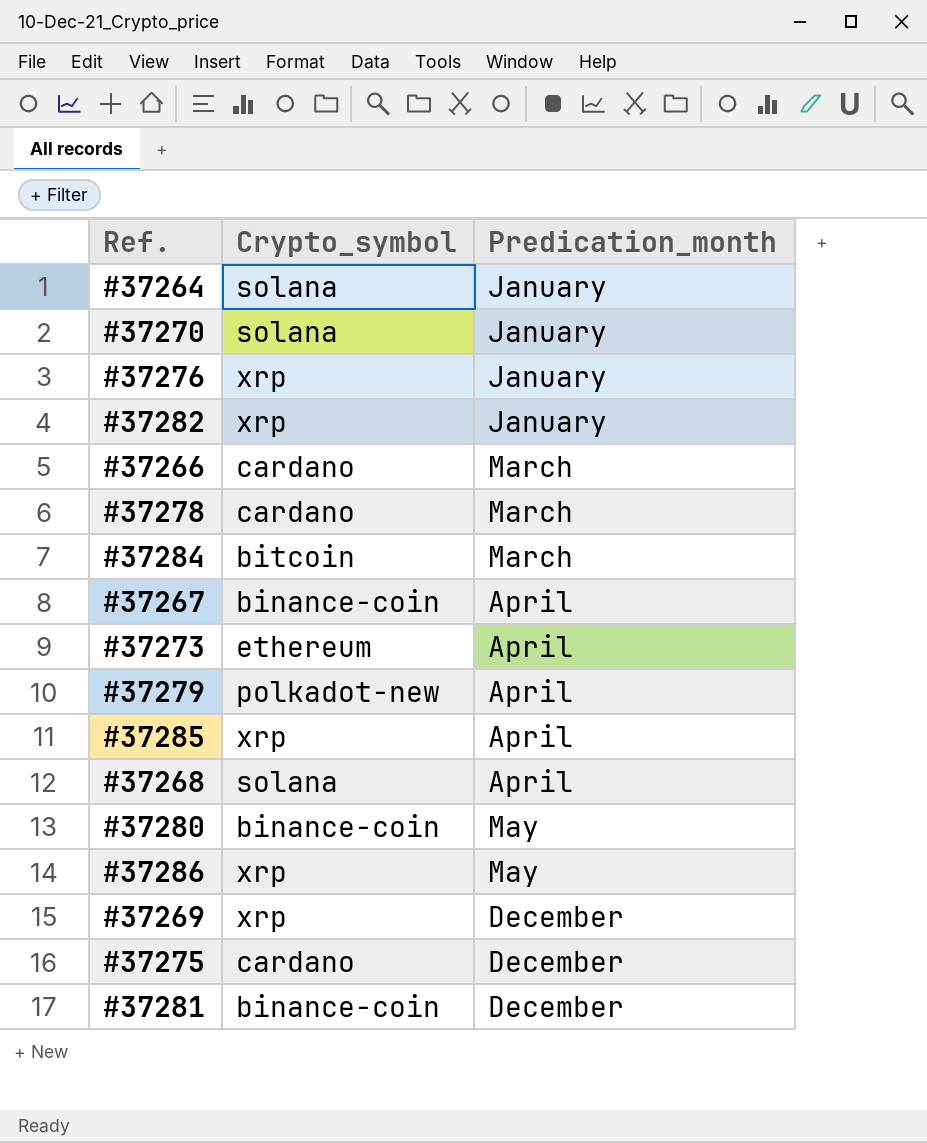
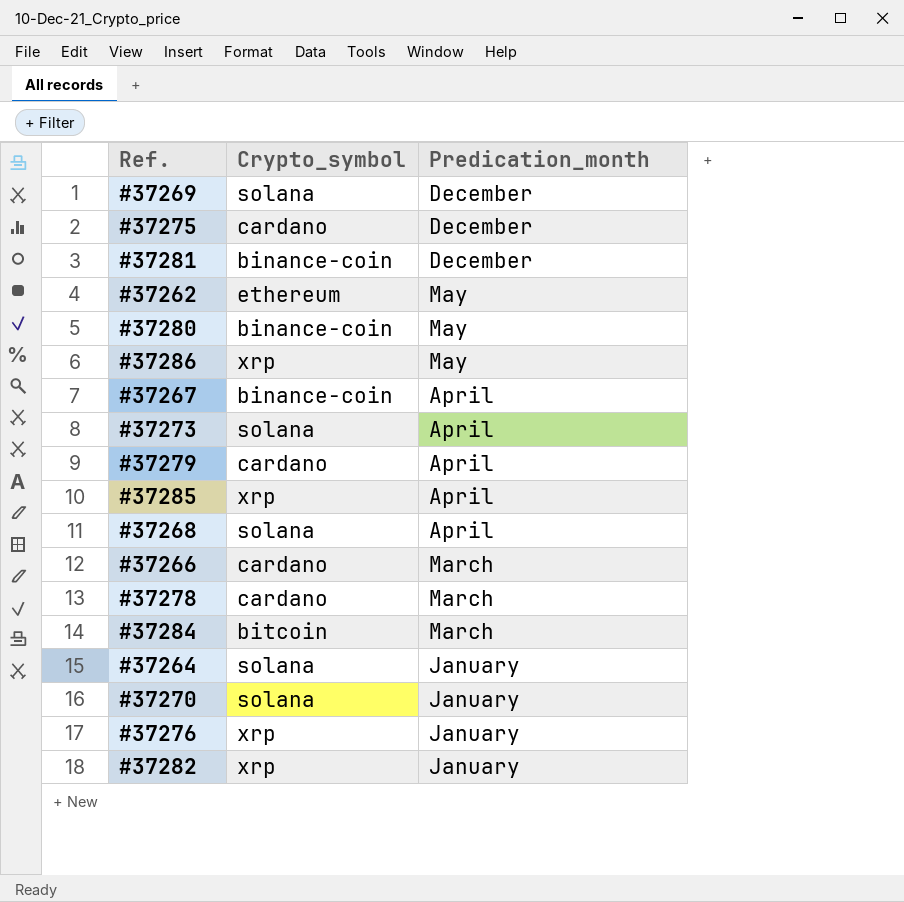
row order: Predication_month ascending -> Predication_month descending
#37269 | Crypto_symbol: xrp -> solana
row #37262: none -> ethereum | May
#37273 | Crypto_symbol: ethereum -> solana
#37279 | Crypto_symbol: polkadot-new -> cardano

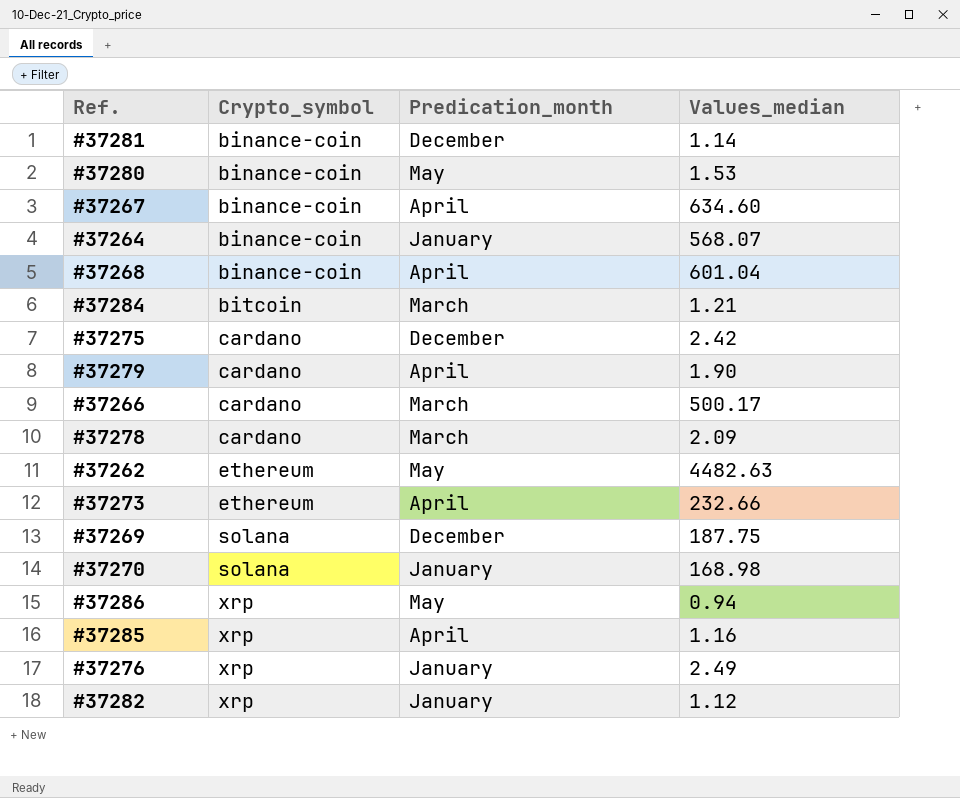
row order: Predication_month descending -> Crypto_symbol ascending
column Values_median | position: none -> 4
#37264 | Crypto_symbol: solana -> binance-coin
#37268 | Crypto_symbol: solana -> binance-coin
#37273 | Crypto_symbol: solana -> ethereum

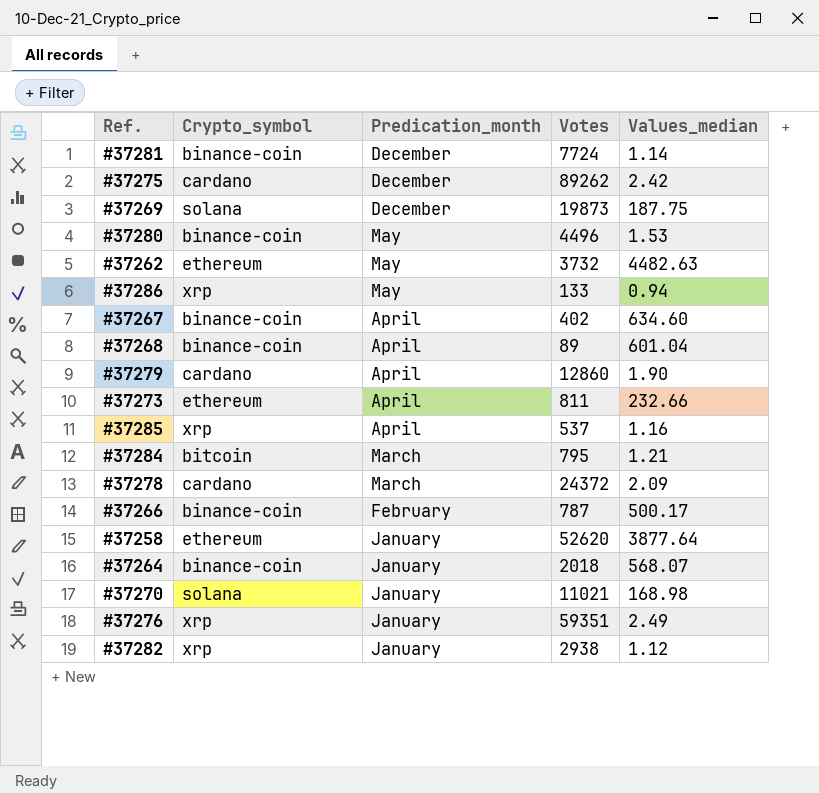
row order: Crypto_symbol ascending -> Predication_month descending
column Votes | position: none -> 4
#37266 | Crypto_symbol: cardano -> binance-coin
#37266 | Predication_month: March -> February
row #37258: none -> ethereum | January | 52620 | 3877.64

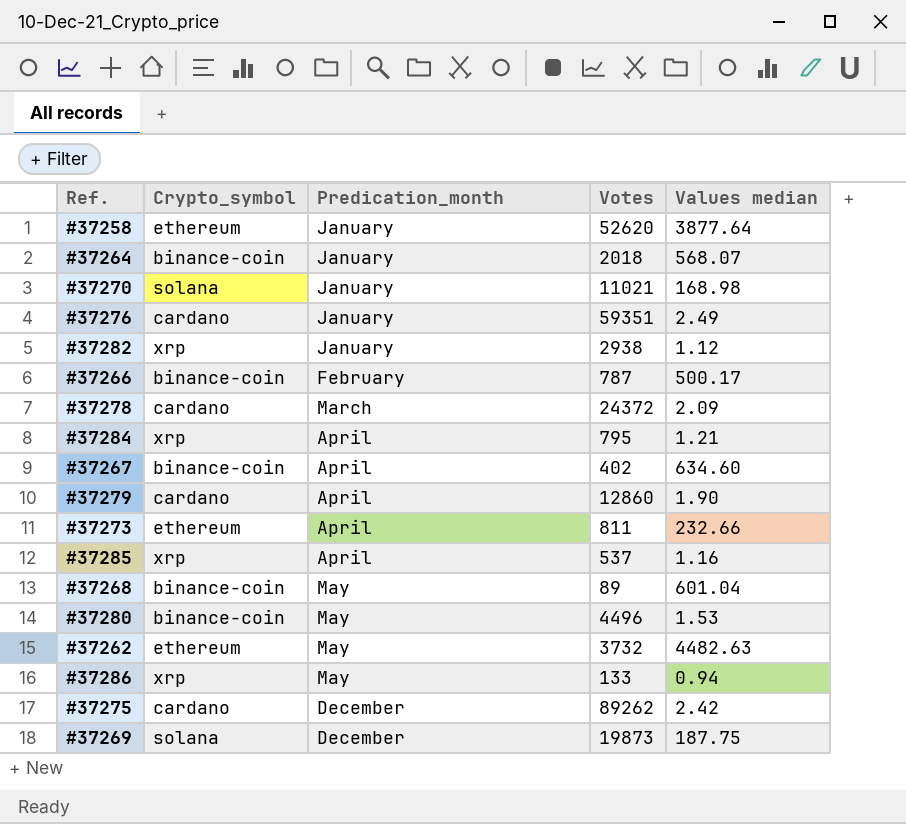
row order: Predication_month descending -> Predication_month ascending
column name: Values_median -> Values median
row #37281: binance-coin | December | 7724 | 1.14 -> none
#37276 | Crypto_symbol: xrp -> cardano
#37284 | Crypto_symbol: bitcoin -> xrp
#37284 | Predication_month: March -> April
#37268 | Predication_month: April -> May

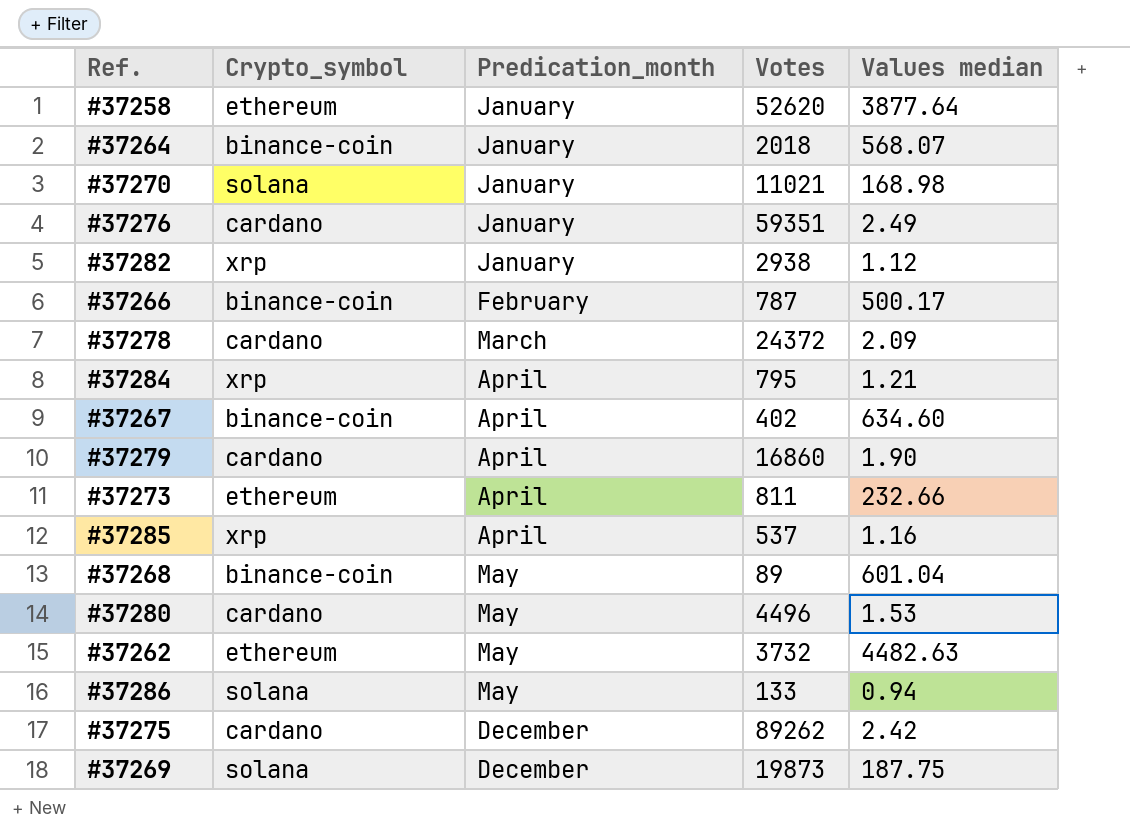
#37279 | Votes: 12860 -> 16860
#37280 | Crypto_symbol: binance-coin -> cardano
#37286 | Crypto_symbol: xrp -> solana

